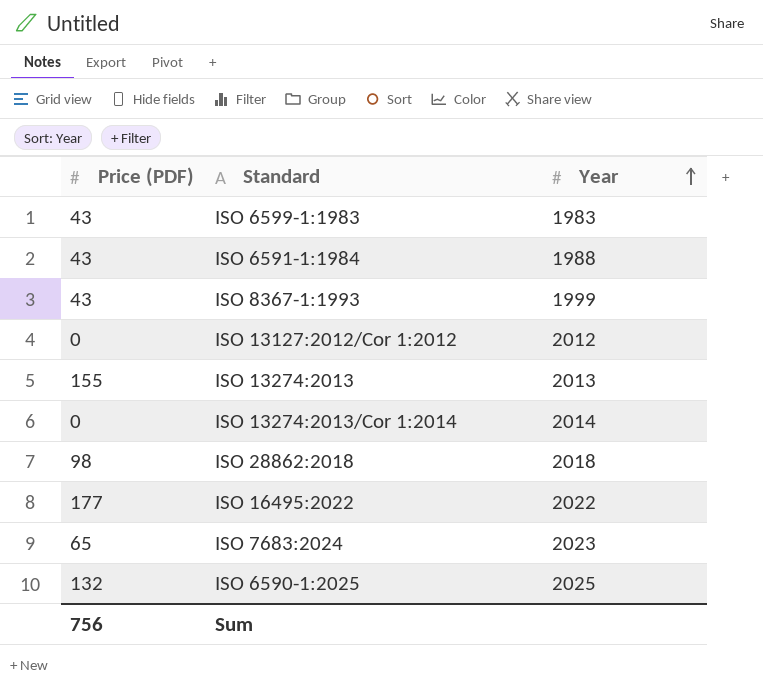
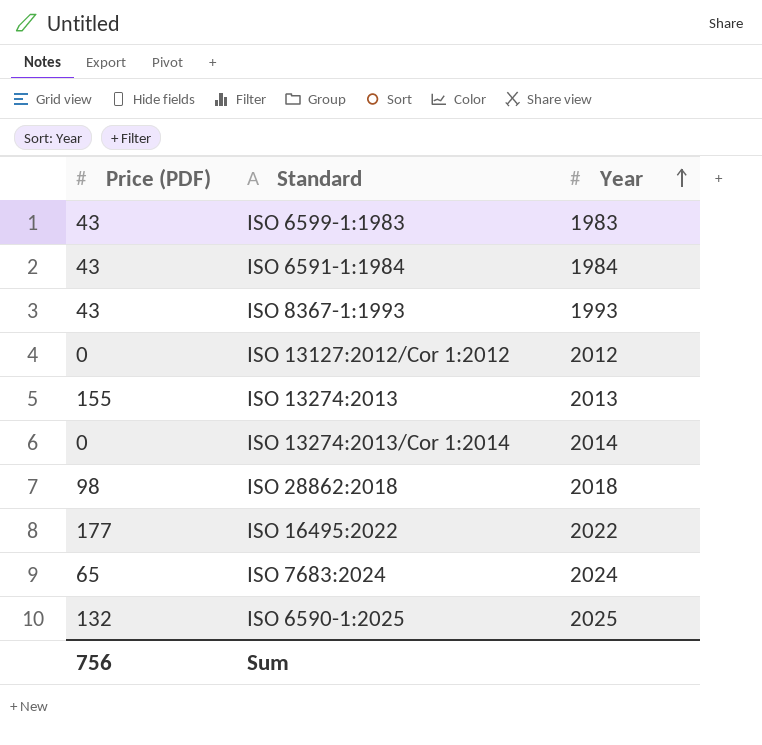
ISO 6591-1:1984 | Year: 1988 -> 1984
ISO 8367-1:1993 | Year: 1999 -> 1993
ISO 7683:2024 | Year: 2023 -> 2024

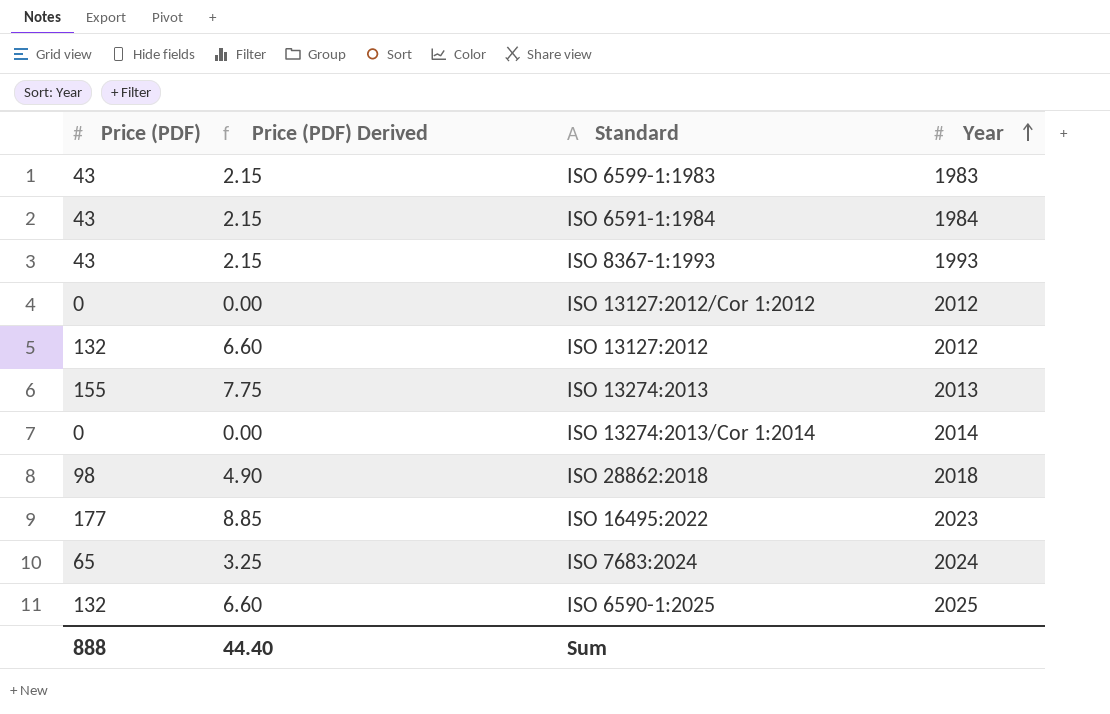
column Price (PDF) Derived | formula: none -> [Price (PDF)] * 0.05
row ISO 13127:2012: none -> 132 | 6.60 | 2012
ISO 16495:2022 | Year: 2022 -> 2023
Sum | Price (PDF): 756 -> 888

